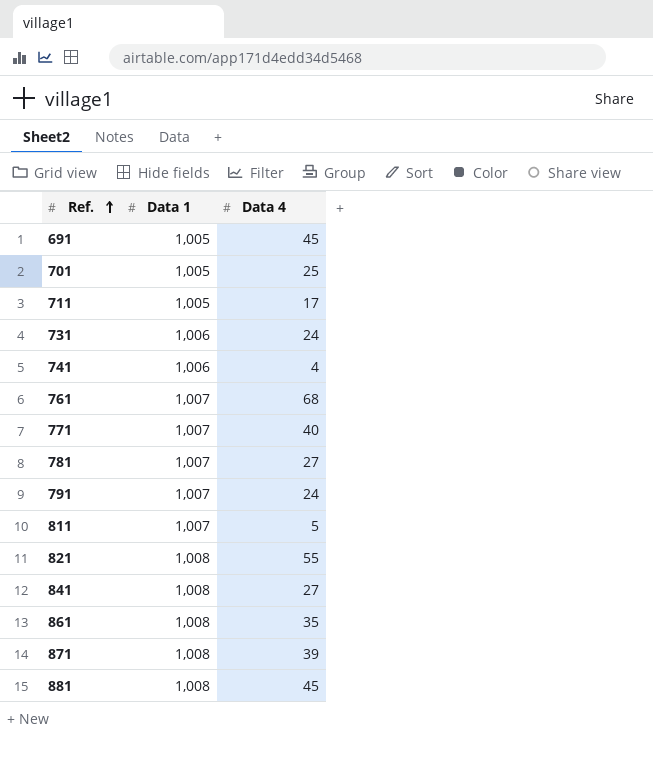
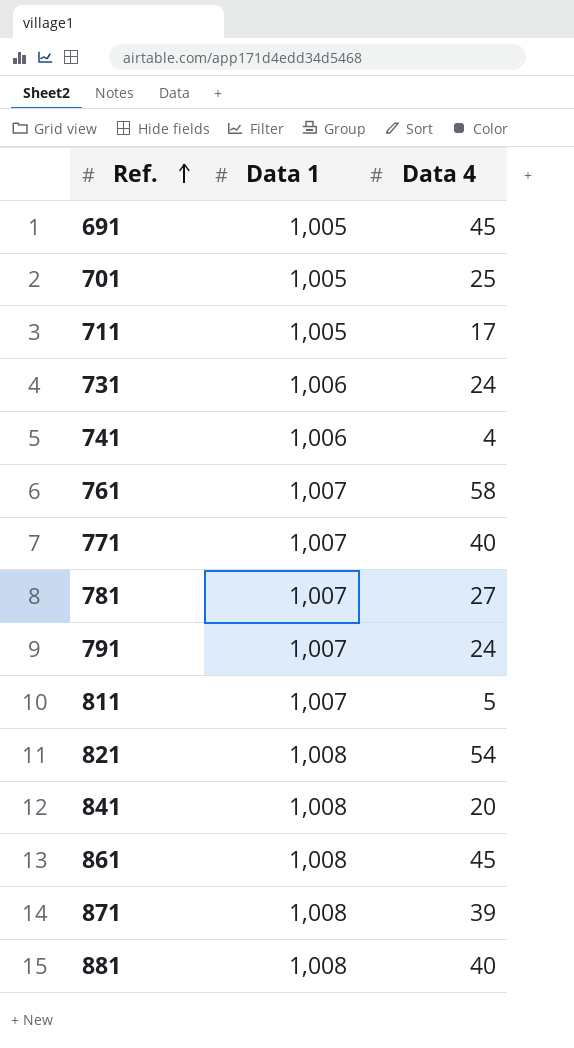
761 | Data 4: 68 -> 58
821 | Data 4: 55 -> 54
841 | Data 4: 27 -> 20
861 | Data 4: 35 -> 45
881 | Data 4: 45 -> 40

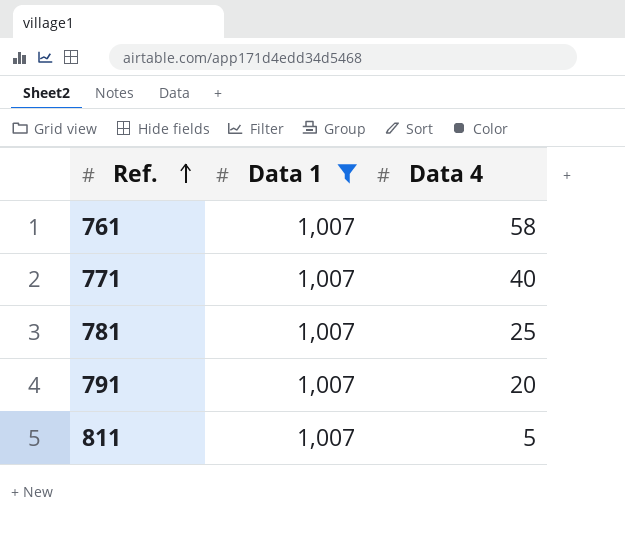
filter: none -> Data 1 = 1,007
781 | Data 4: 27 -> 25
791 | Data 4: 24 -> 20

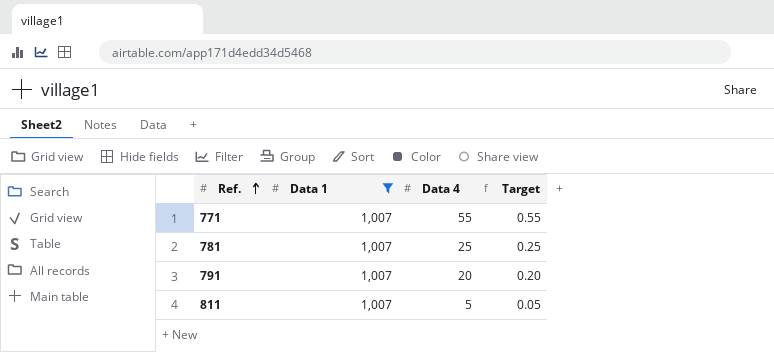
column Target | formula: none -> [Data 4] * 0.01
row 761: 1,007 | 58 -> none
771 | Data 4: 40 -> 55

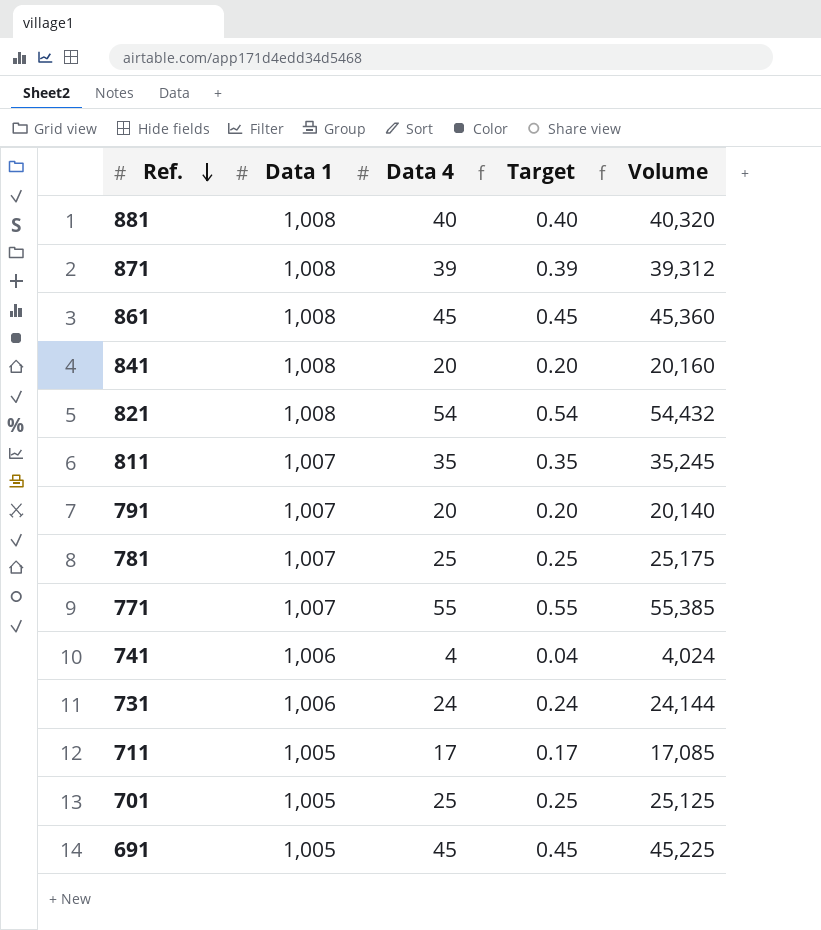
filter: Data 1 = 1,007 -> none
row order: Ref. ascending -> Ref. descending
column Volume | formula: none -> [Data 1] * [Data 4]
811 | Data 4: 5 -> 35
811 | Target: 0.05 -> 0.35

